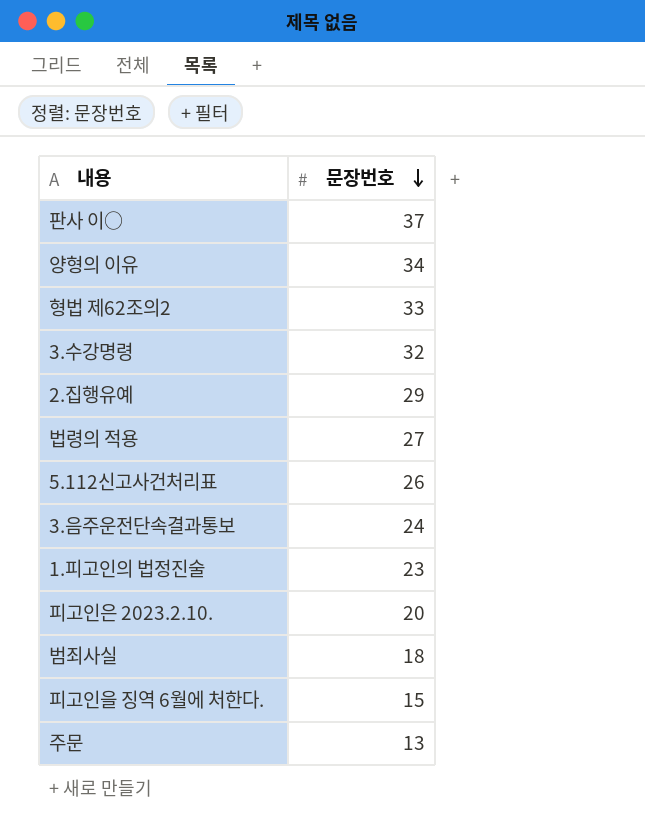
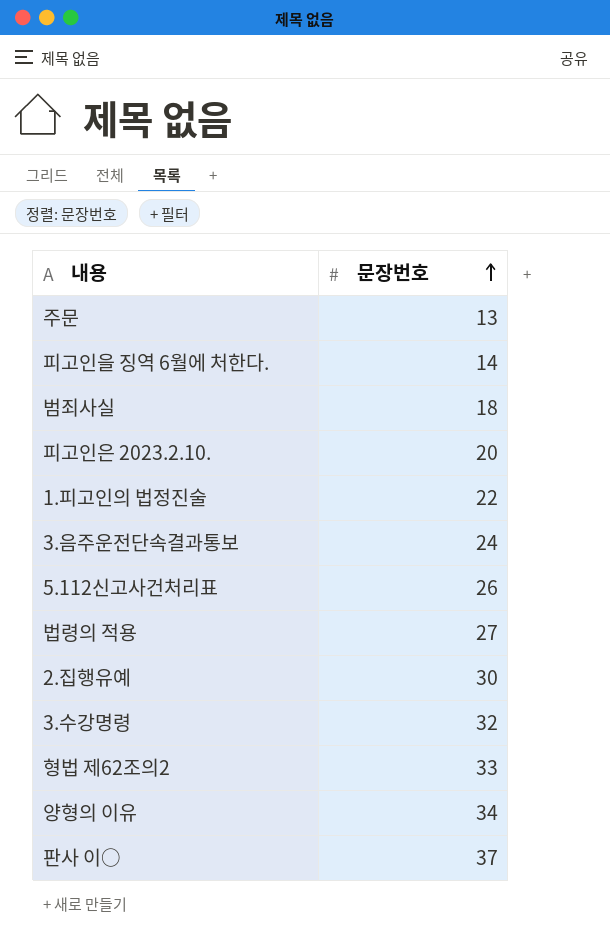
row order: 문장번호 descending -> 문장번호 ascending
피고인을 징역 6월에 처한다. | 문장번호: 15 -> 14
1.피고인의 법정진술 | 문장번호: 23 -> 22
2.집행유예 | 문장번호: 29 -> 30

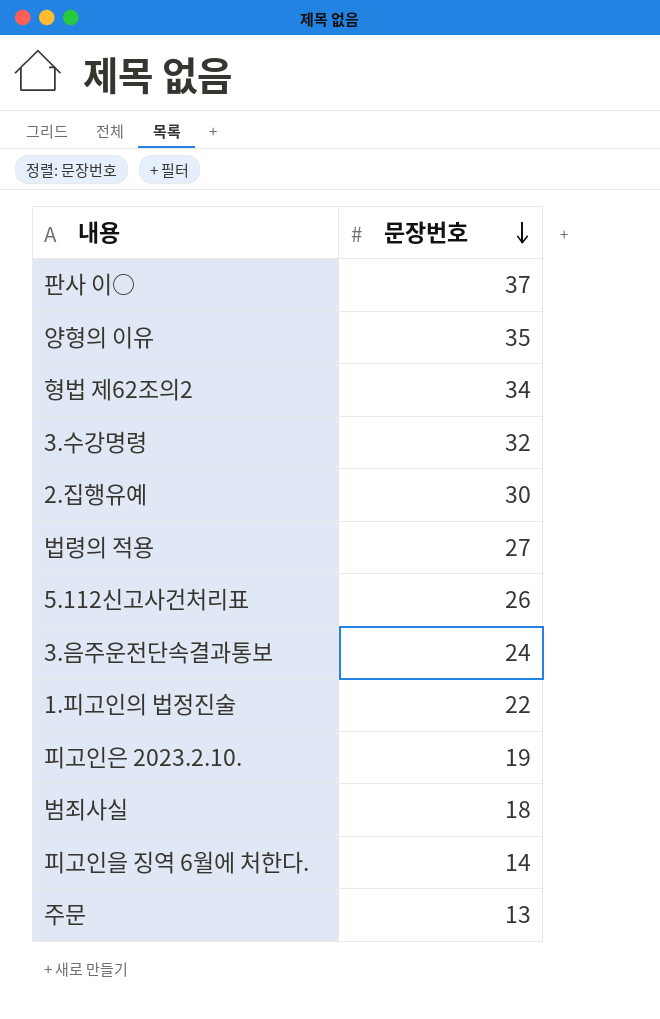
row order: 문장번호 ascending -> 문장번호 descending
양형의 이유 | 문장번호: 34 -> 35
형법 제62조의2 | 문장번호: 33 -> 34
피고인은 2023.2.10. | 문장번호: 20 -> 19

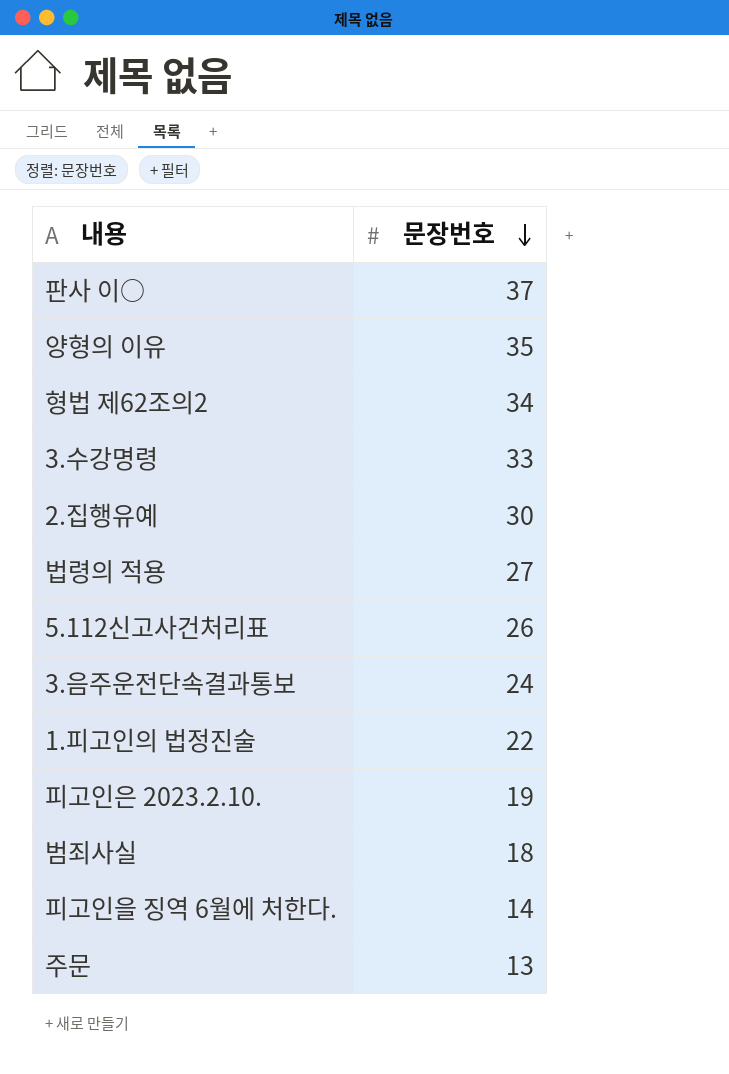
3.수강명령 | 문장번호: 32 -> 33

